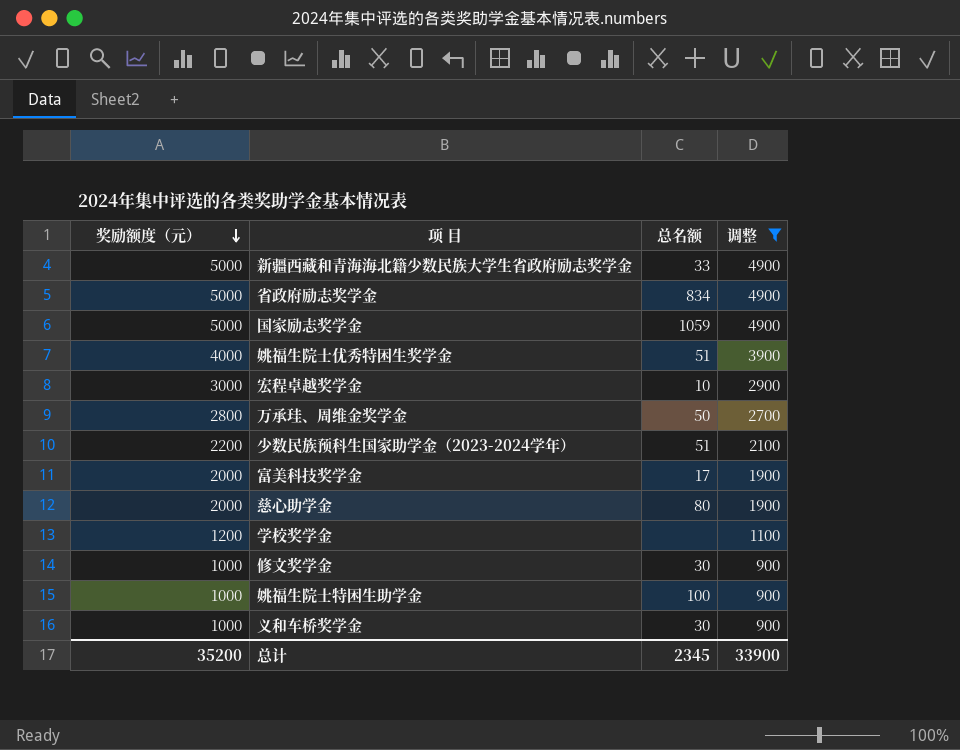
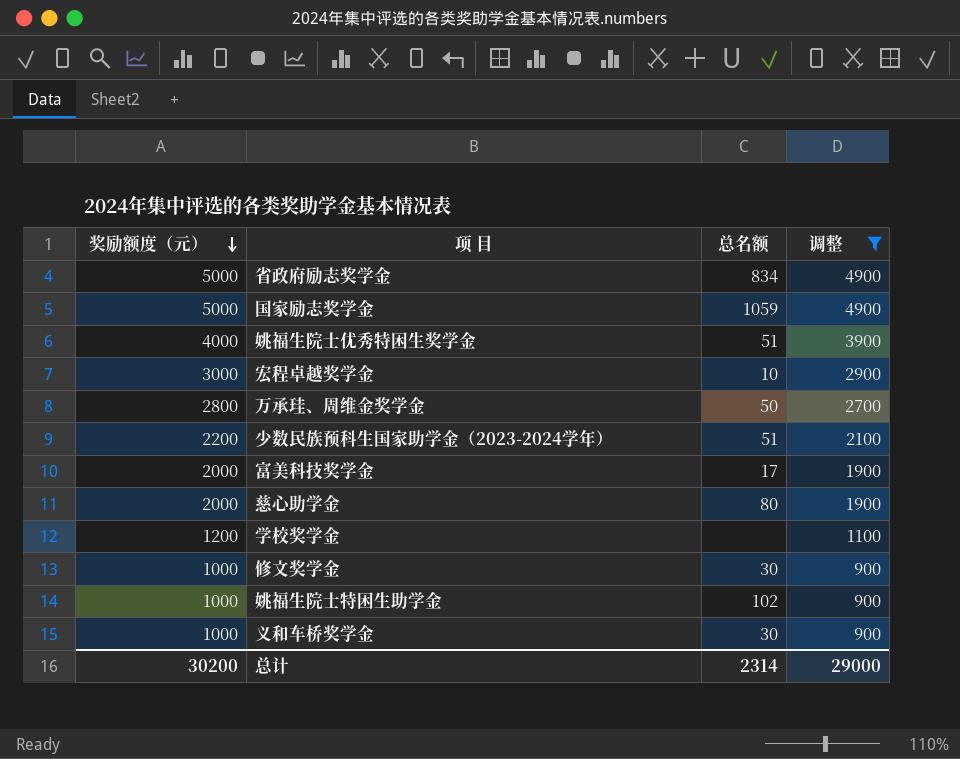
row 新疆西藏和青海海北籍少数民族大学生省政府励志奖学金: 5000 | 33 | 4900 -> none
姚福生院士特困生助学金 | 总名额: 100 -> 102
总计 | 奖励额度（元）: 35200 -> 30200
总计 | 总名额: 2345 -> 2314
总计 | 调整: 33900 -> 29000

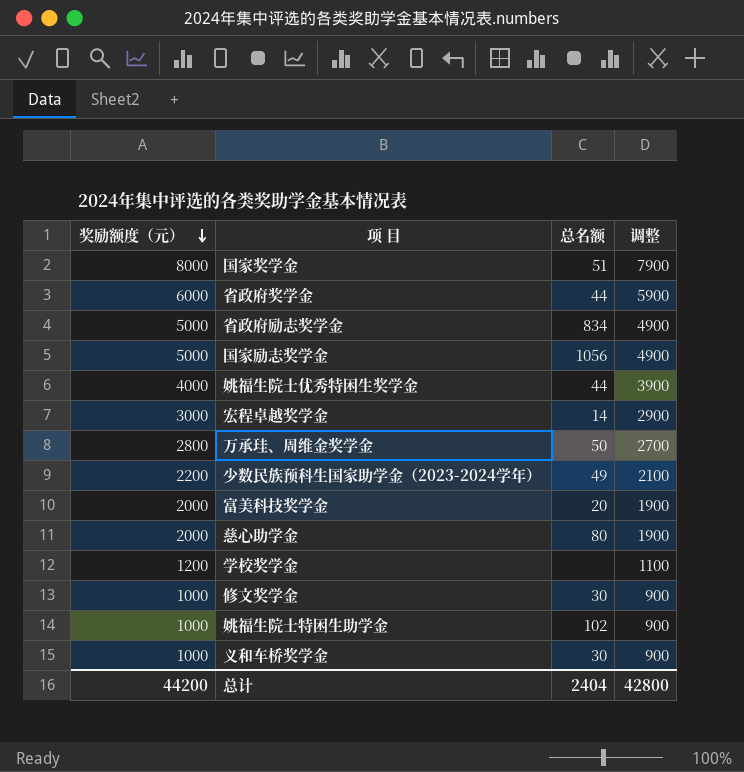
filter: 调整 <= 4900 -> none
国家励志奖学金 | 总名额: 1059 -> 1056
姚福生院士优秀特困生奖学金 | 总名额: 51 -> 44
宏程卓越奖学金 | 总名额: 10 -> 14
少数民族预科生国家助学金（2023-2024学年） | 总名额: 51 -> 49
富美科技奖学金 | 总名额: 17 -> 20
总计 | 奖励额度（元）: 30200 -> 44200
总计 | 总名额: 2314 -> 2404
总计 | 调整: 29000 -> 42800

